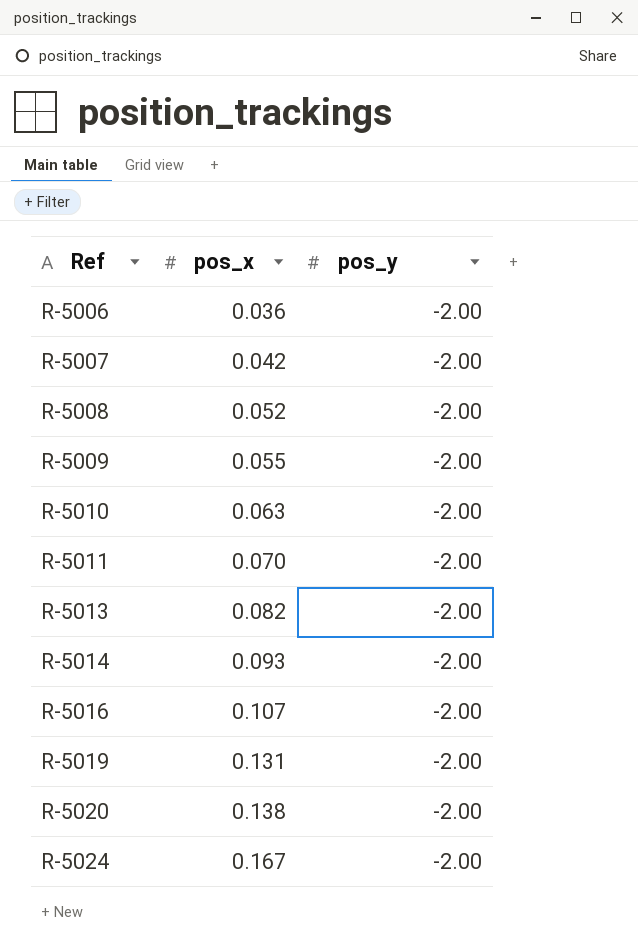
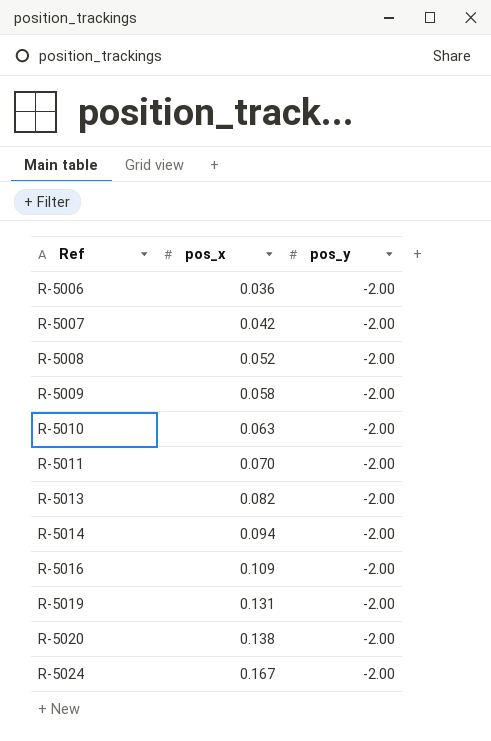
R-5009 | pos_x: 0.055 -> 0.058
R-5014 | pos_x: 0.093 -> 0.094
R-5016 | pos_x: 0.107 -> 0.109

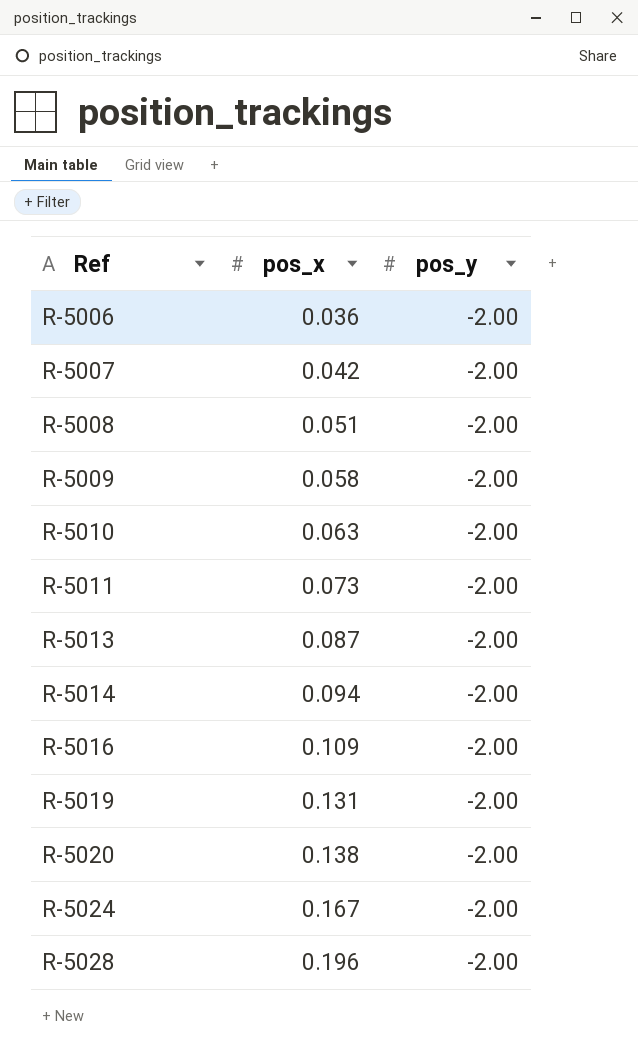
R-5008 | pos_x: 0.052 -> 0.051
R-5011 | pos_x: 0.070 -> 0.073
R-5013 | pos_x: 0.082 -> 0.087
row R-5028: none -> 0.196 | -2.00

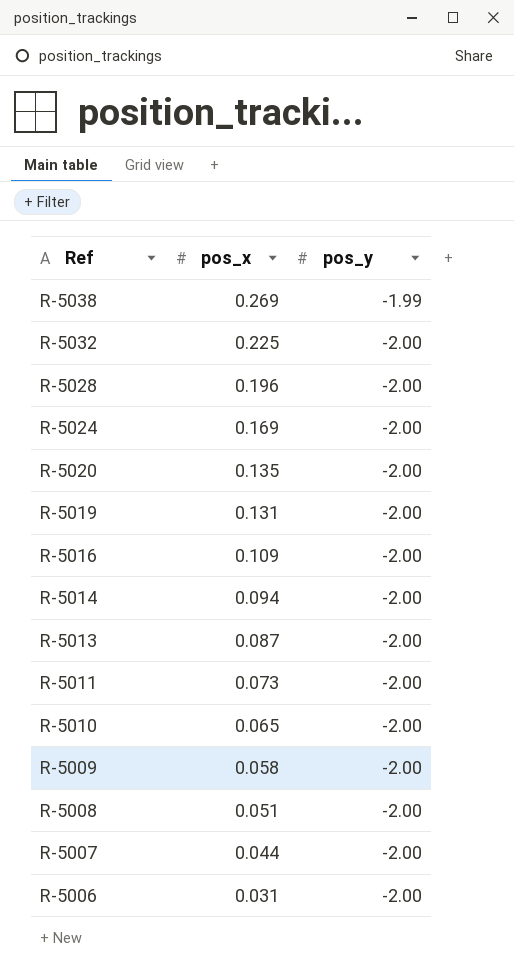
row order: Ref ascending -> Ref descending
row R-5038: none -> 0.269 | -1.99
row R-5032: none -> 0.225 | -2.00
R-5024 | pos_x: 0.167 -> 0.169
R-5020 | pos_x: 0.138 -> 0.135
R-5010 | pos_x: 0.063 -> 0.065
R-5007 | pos_x: 0.042 -> 0.044
R-5006 | pos_x: 0.036 -> 0.031

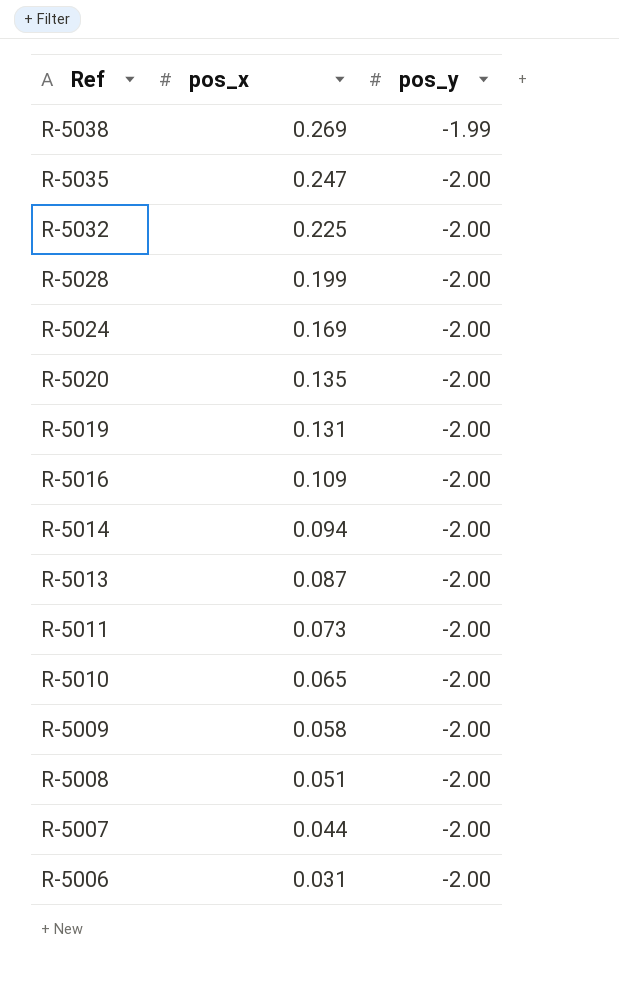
row R-5035: none -> 0.247 | -2.00
R-5028 | pos_x: 0.196 -> 0.199

